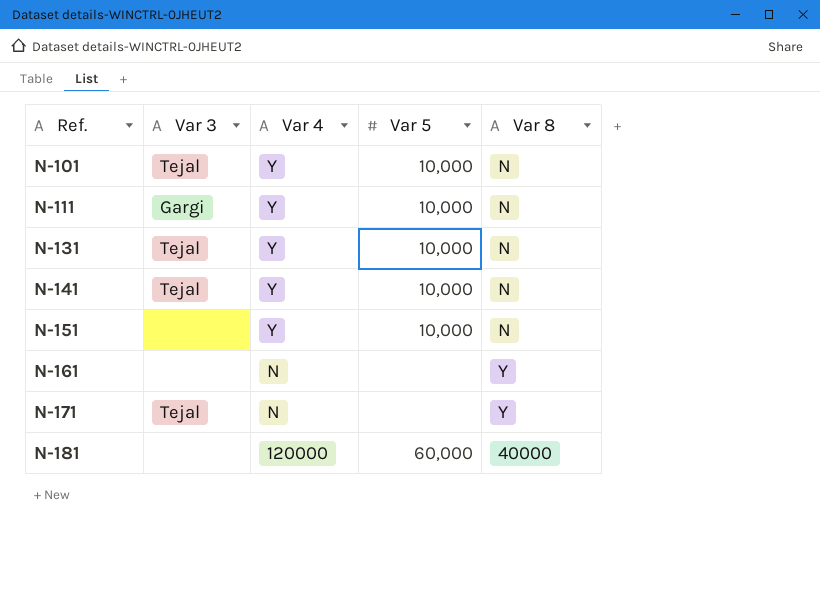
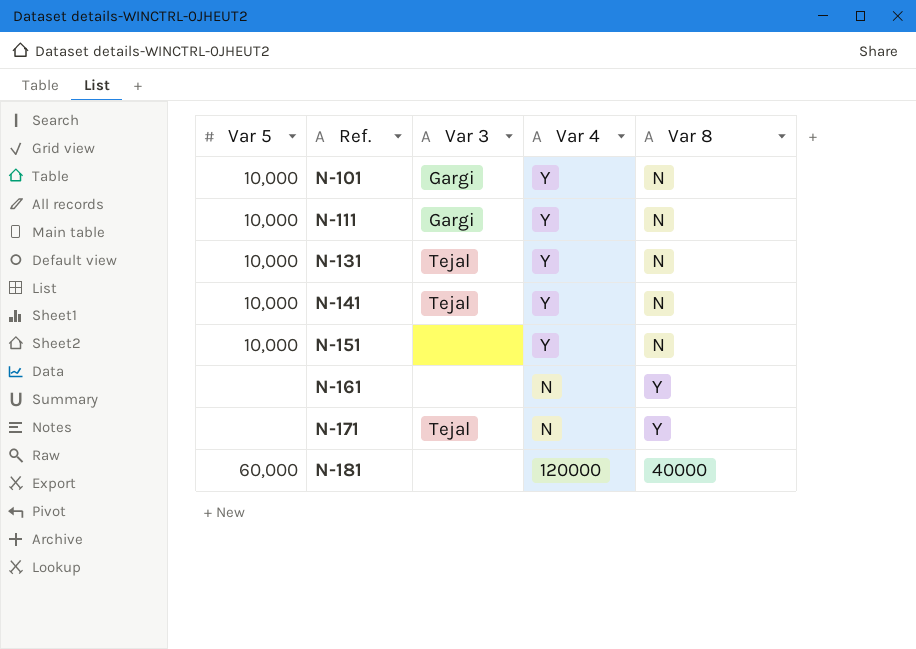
column Var 5 | position: 4 -> 1
N-101 | Var 3: Tejal -> Gargi

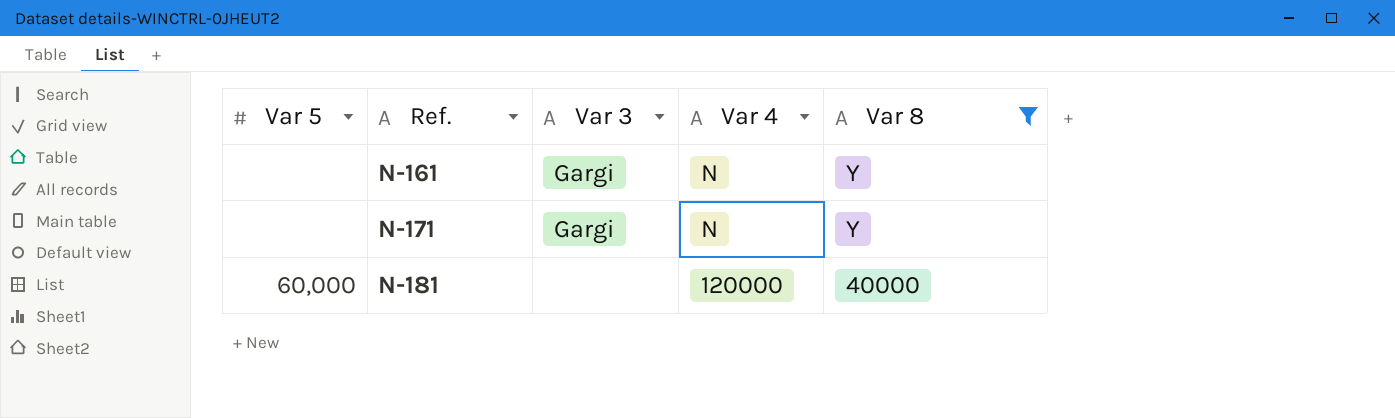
filter: none -> Var 8 != N
N-161 | Var 3: none -> Gargi
N-171 | Var 3: Tejal -> Gargi

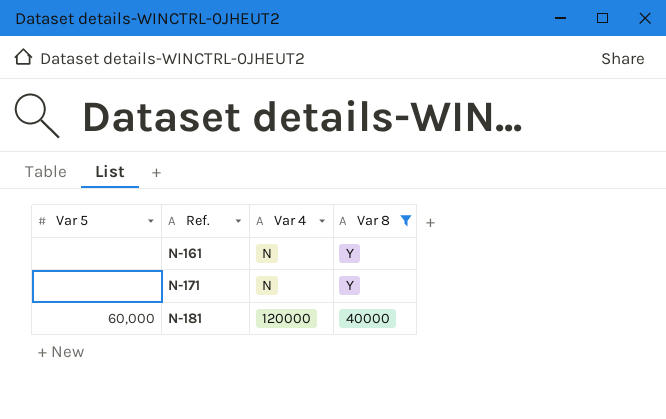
column Var 3 | position: 3 -> none

